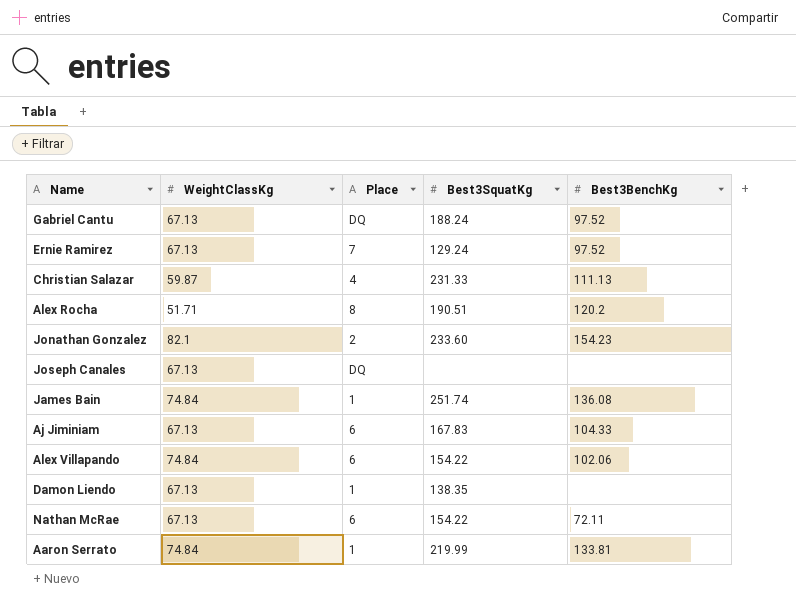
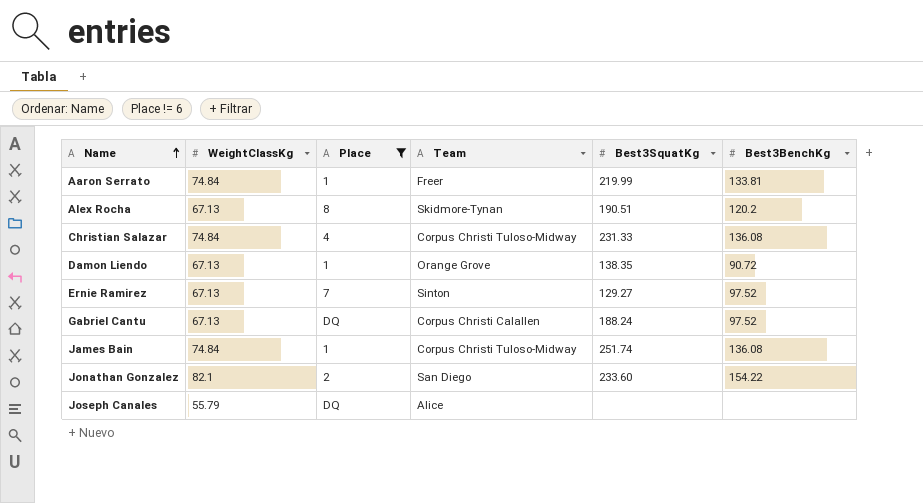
filter: none -> Place != 6
row order: none -> Name ascending
column Team | position: none -> 4
Alex Rocha | WeightClassKg: 51.71 -> 67.13
Christian Salazar | WeightClassKg: 59.87 -> 74.84
Christian Salazar | Best3BenchKg: 111.13 -> 136.08
Damon Liendo | Best3BenchKg: none -> 90.72
Ernie Ramirez | Best3SquatKg: 129.24 -> 129.27
Jonathan Gonzalez | Best3BenchKg: 154.23 -> 154.22
Joseph Canales | WeightClassKg: 67.13 -> 55.79

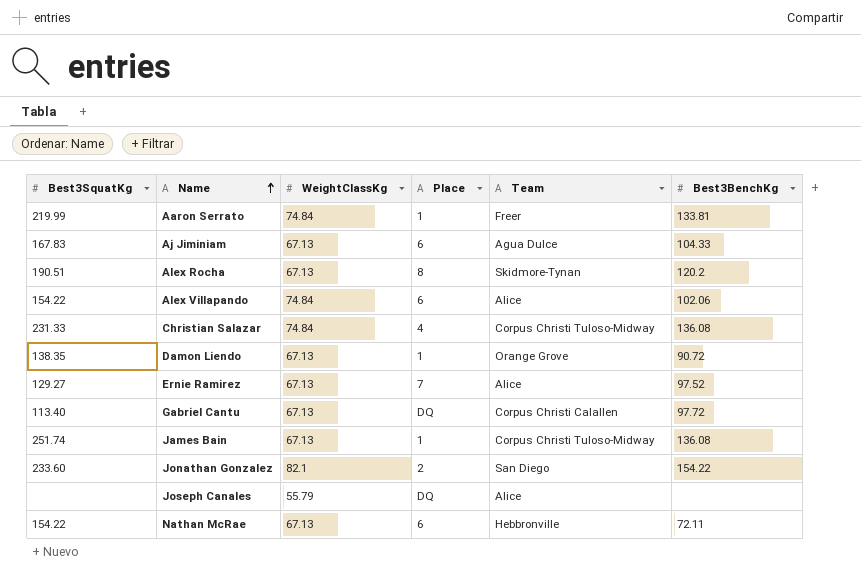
filter: Place != 6 -> none
column Best3SquatKg | position: 5 -> 1
Ernie Ramirez | Team: Sinton -> Alice
Gabriel Cantu | Best3SquatKg: 188.24 -> 113.40
Gabriel Cantu | Best3BenchKg: 97.52 -> 97.72
James Bain | WeightClassKg: 74.84 -> 67.13

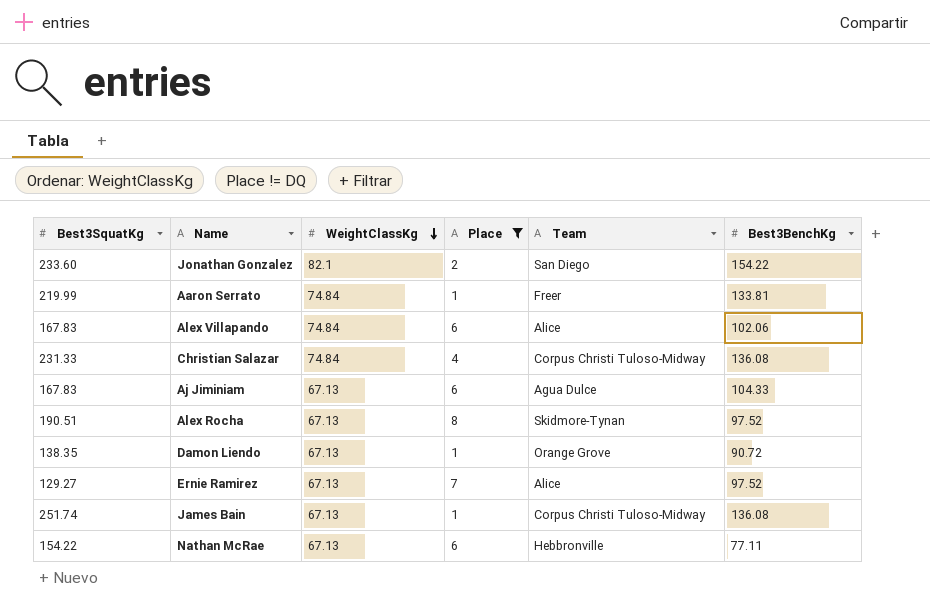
filter: none -> Place != DQ
row order: Name ascending -> WeightClassKg descending
Alex Villapando | Best3SquatKg: 154.22 -> 167.83
Alex Rocha | Best3BenchKg: 120.2 -> 97.52
Nathan McRae | Best3BenchKg: 72.11 -> 77.11

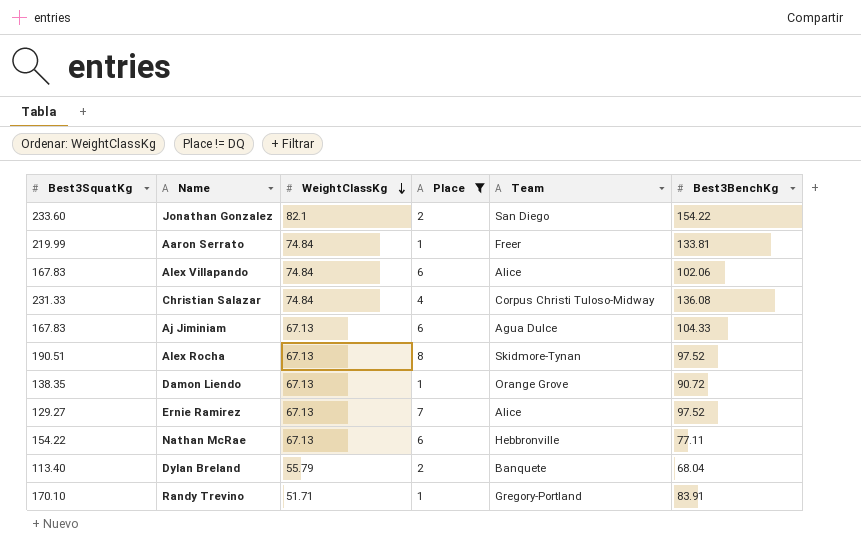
row James Bain: 251.74 | 67.13 | 1 | Corpus Christi Tuloso-Midway | 136.08 -> none
row Dylan Breland: none -> 113.40 | 55.79 | 2 | Banquete | 68.04
row Randy Trevino: none -> 170.10 | 51.71 | 1 | Gregory-Portland | 83.91

